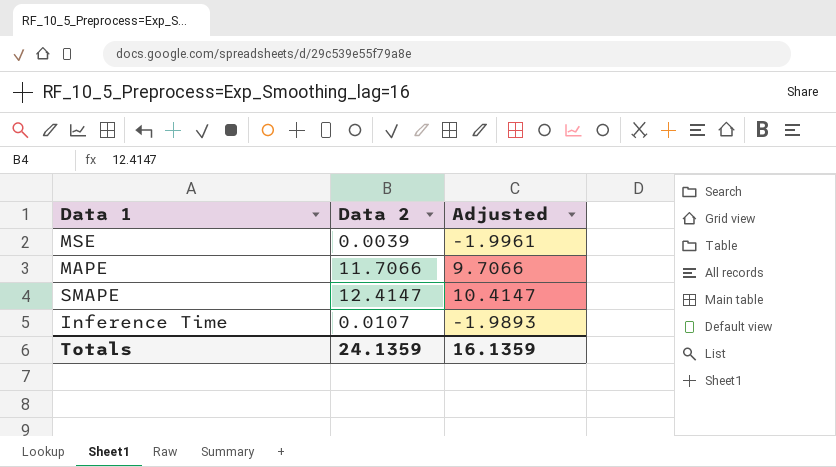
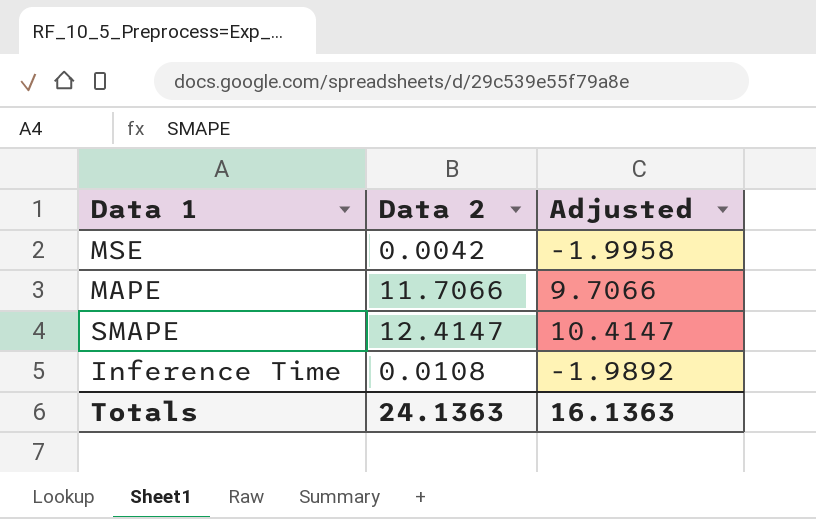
MSE | Data 2: 0.0039 -> 0.0042
MSE | Adjusted: -1.9961 -> -1.9958
Inference Time | Data 2: 0.0107 -> 0.0108
Inference Time | Adjusted: -1.9893 -> -1.9892
Totals | Data 2: 24.1359 -> 24.1363
Totals | Adjusted: 16.1359 -> 16.1363

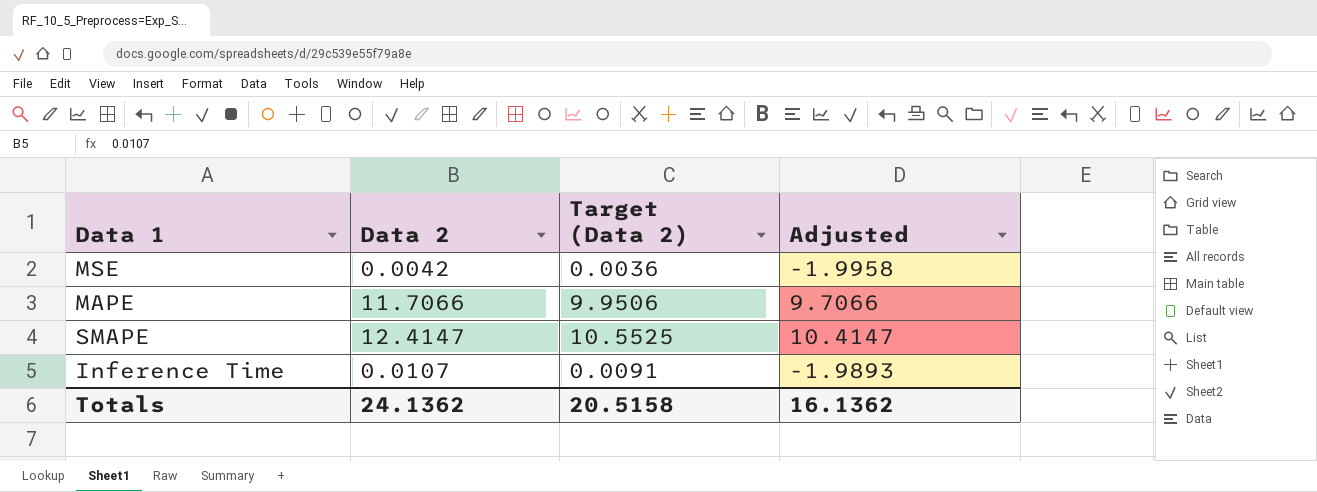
column Target (Data 2) | formula: none -> [Data 2] * 0.85
Inference Time | Data 2: 0.0108 -> 0.0107
Inference Time | Adjusted: -1.9892 -> -1.9893
Totals | Data 2: 24.1363 -> 24.1362
Totals | Adjusted: 16.1363 -> 16.1362

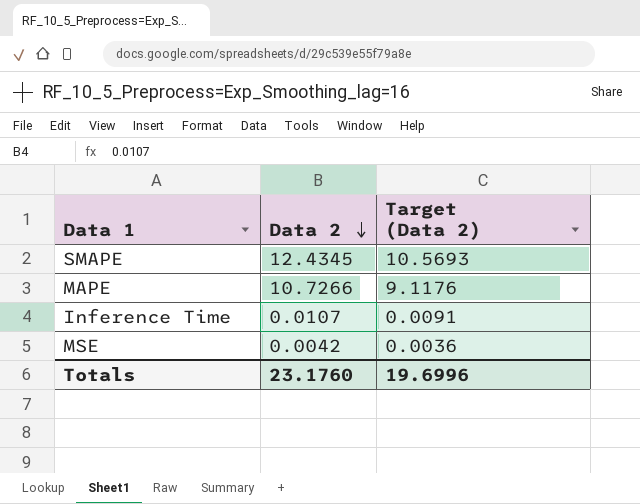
row order: none -> Data 2 descending
column Adjusted | formula: [Data 2] - 2 -> none
SMAPE | Data 2: 12.4147 -> 12.4345
SMAPE | Target (Data 2): 10.5525 -> 10.5693
MAPE | Data 2: 11.7066 -> 10.7266
MAPE | Target (Data 2): 9.9506 -> 9.1176
Totals | Data 2: 24.1362 -> 23.1760
Totals | Target (Data 2): 20.5158 -> 19.6996

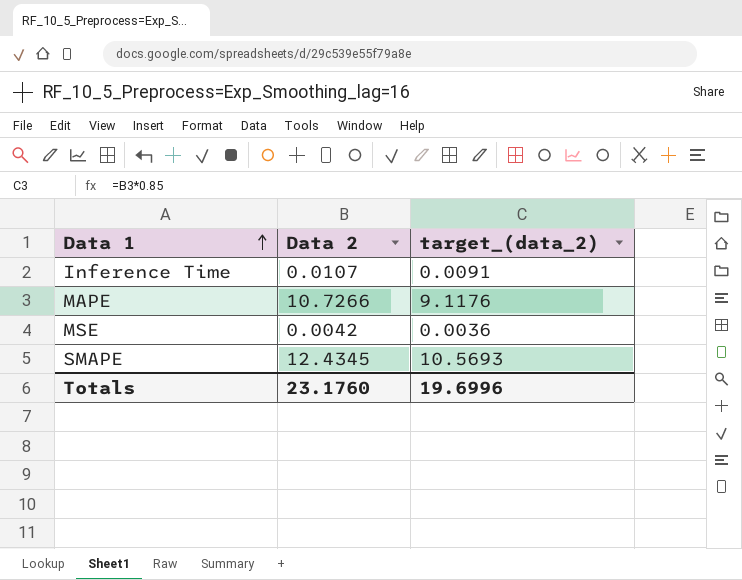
row order: Data 2 descending -> Data 1 ascending
column name: Target (Data 2) -> target_(data_2)

